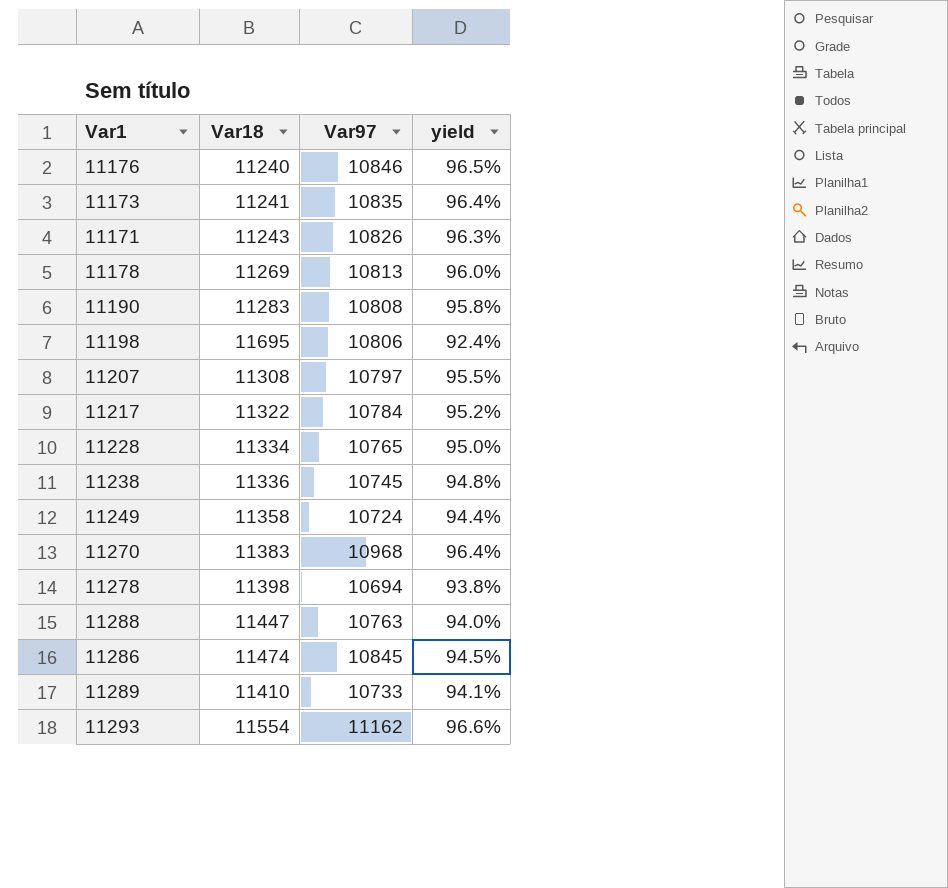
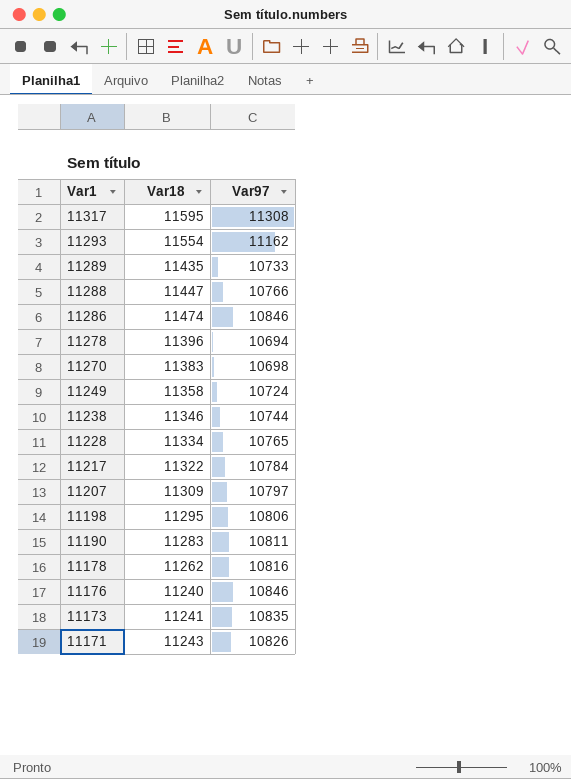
row order: none -> Var1 descending
column yield | formula: [Var97] / [Var18] -> none
row 11317: none -> 11595 | 11308
11289 | Var18: 11410 -> 11435
11288 | Var97: 10763 -> 10766
11286 | Var97: 10845 -> 10846
11278 | Var18: 11398 -> 11396
11270 | Var97: 10968 -> 10698
11238 | Var18: 11336 -> 11346
11238 | Var97: 10745 -> 10744
11207 | Var18: 11308 -> 11309
11198 | Var18: 11695 -> 11295
11190 | Var97: 10808 -> 10811
11178 | Var18: 11269 -> 11262
11178 | Var97: 10813 -> 10816

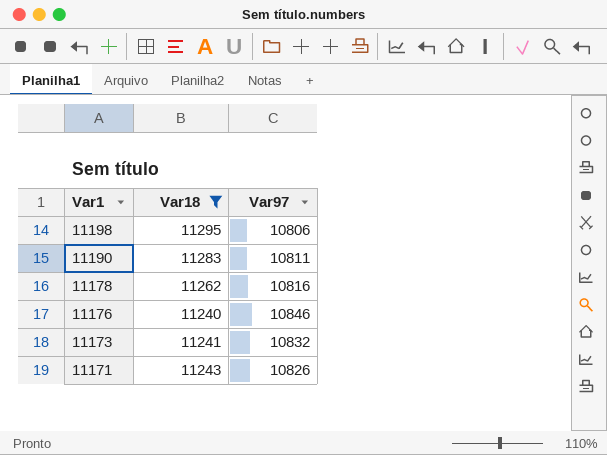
filter: none -> Var18 <= 11295
11173 | Var97: 10835 -> 10832

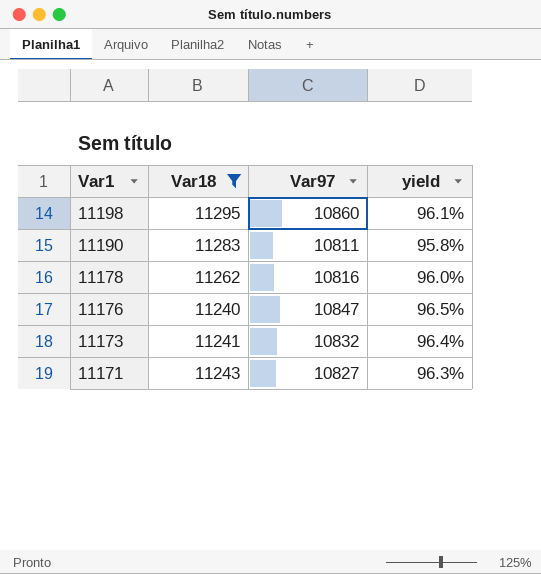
column yield | formula: none -> [Var97] / [Var18]
11198 | Var97: 10806 -> 10860
11176 | Var97: 10846 -> 10847
11171 | Var97: 10826 -> 10827

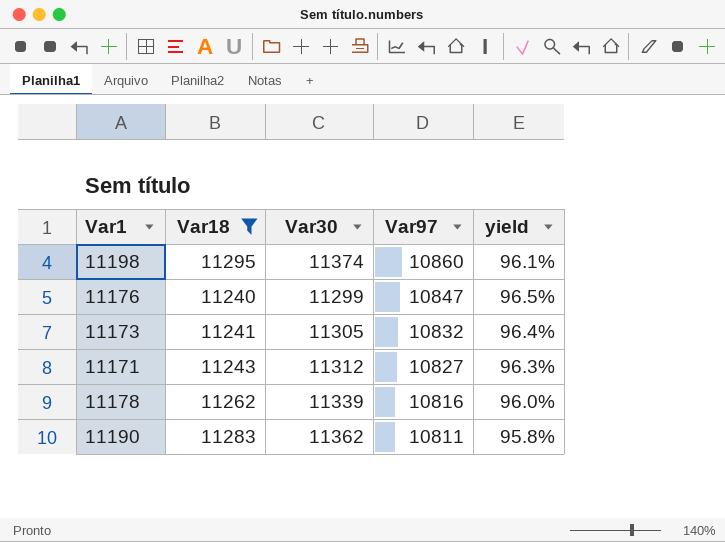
row order: Var1 descending -> Var97 descending
column Var30 | position: none -> 3

